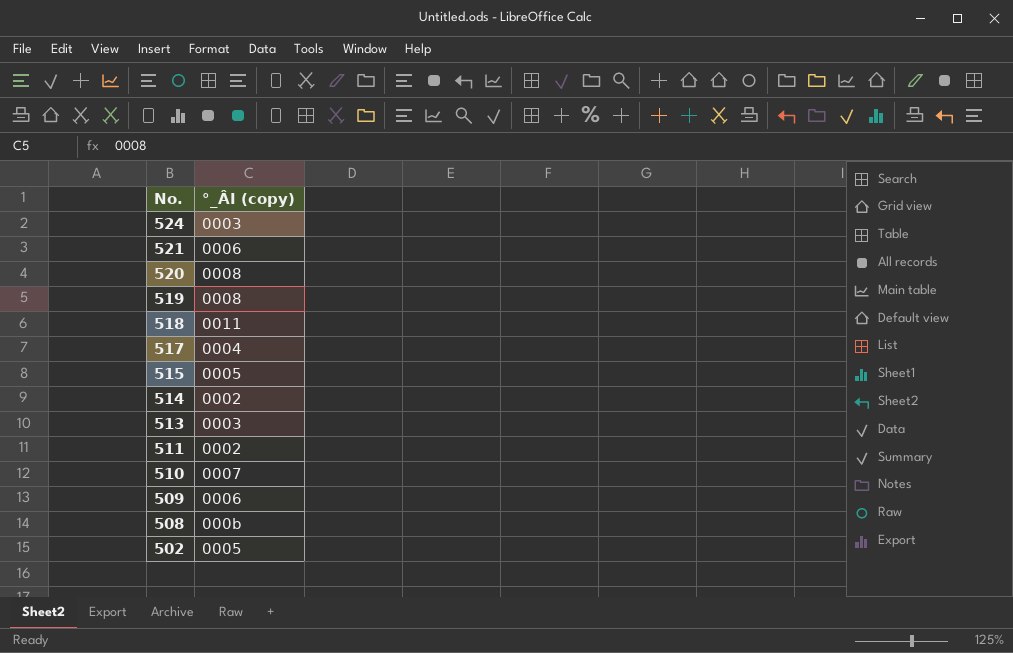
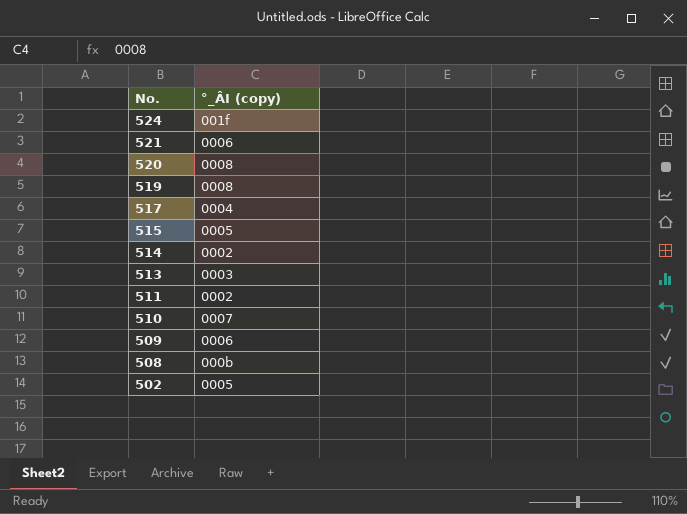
row 518: 0011 -> none
524 | °_ÂI (copy): 0003 -> 001f

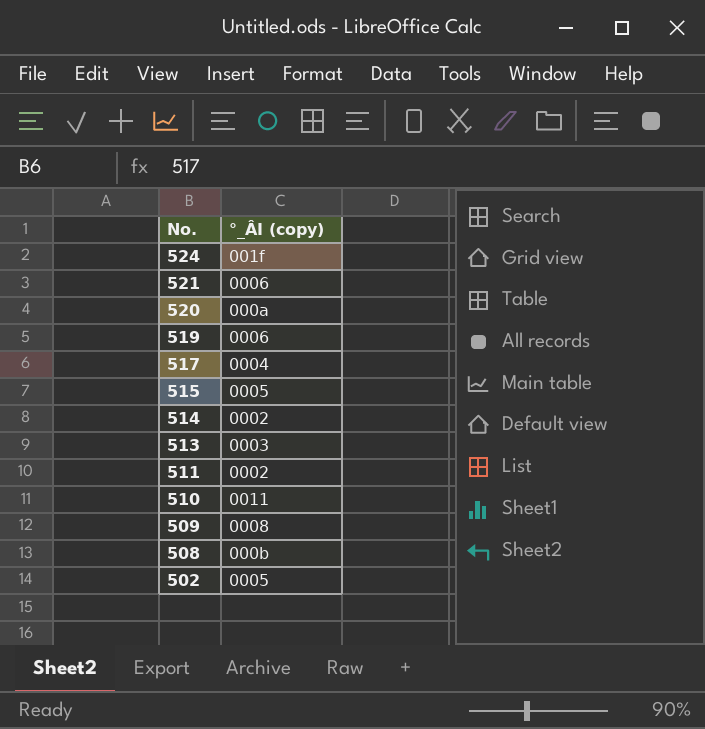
520 | °_ÂI (copy): 0008 -> 000a
519 | °_ÂI (copy): 0008 -> 0006
510 | °_ÂI (copy): 0007 -> 0011
509 | °_ÂI (copy): 0006 -> 0008

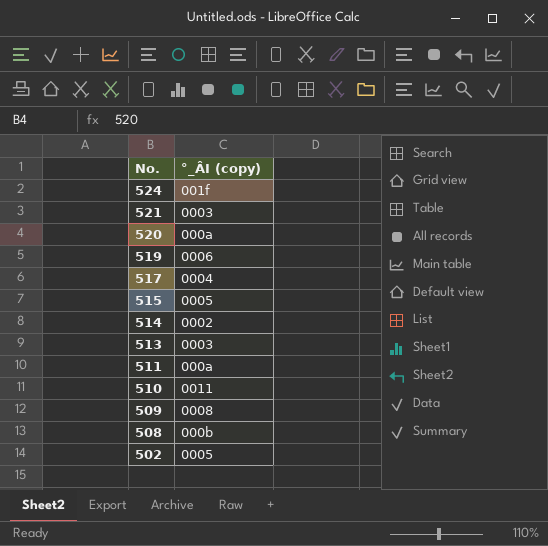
521 | °_ÂI (copy): 0006 -> 0003
511 | °_ÂI (copy): 0002 -> 000a

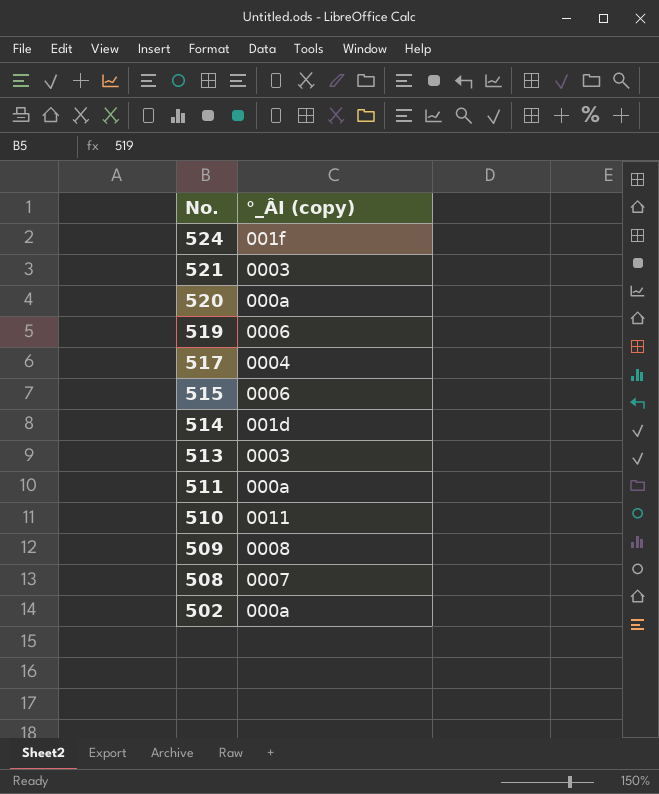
515 | °_ÂI (copy): 0005 -> 0006
514 | °_ÂI (copy): 0002 -> 001d
508 | °_ÂI (copy): 000b -> 0007
502 | °_ÂI (copy): 0005 -> 000a

